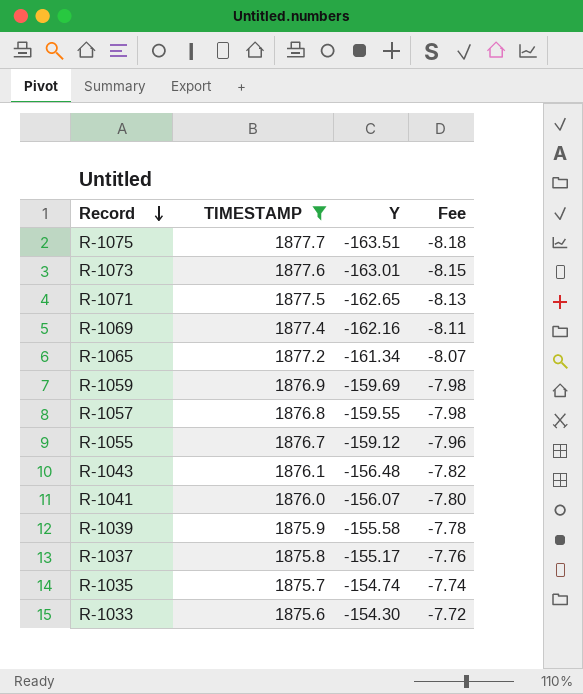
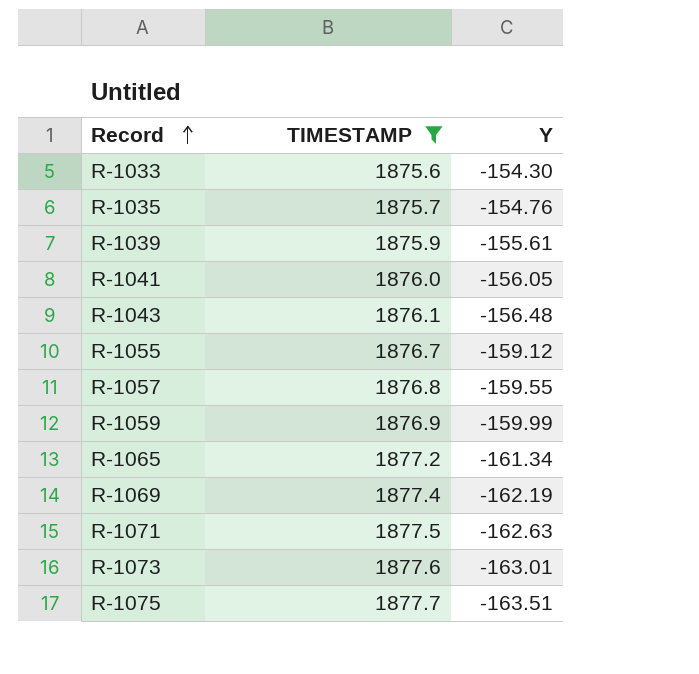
row order: Record descending -> Record ascending
column Fee | formula: [Y] * 0.05 -> none
row R-1037: 1875.8 | -155.17 | -7.76 -> none
R-1035 | Y: -154.74 -> -154.76
R-1039 | Y: -155.58 -> -155.61
R-1041 | Y: -156.07 -> -156.05
R-1059 | Y: -159.69 -> -159.99
R-1069 | Y: -162.16 -> -162.19
R-1071 | Y: -162.65 -> -162.63

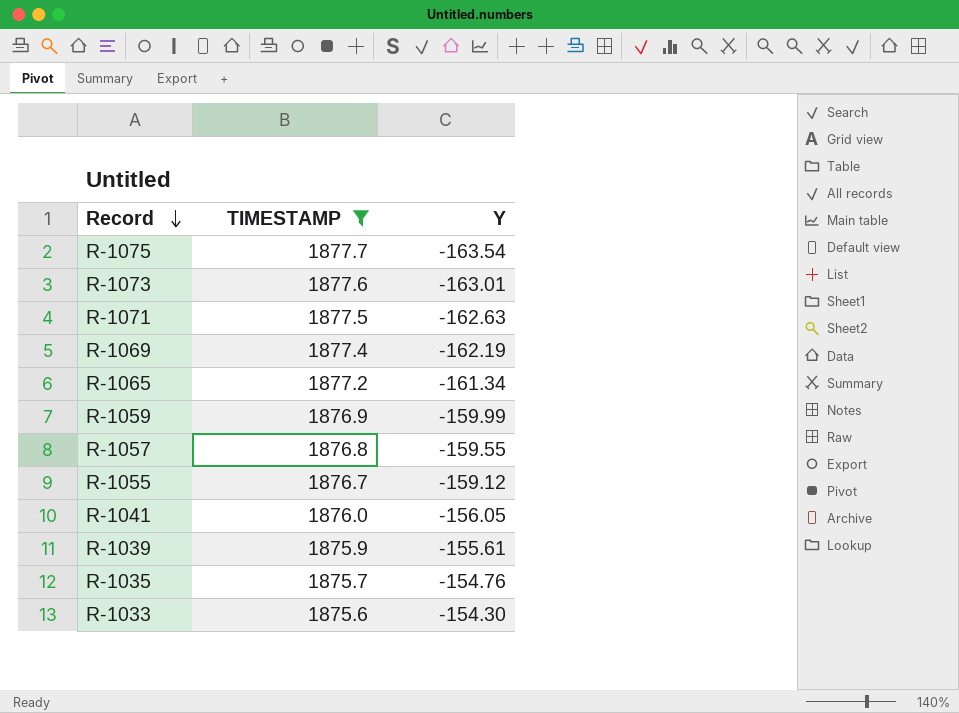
row order: Record ascending -> Record descending
row R-1043: 1876.1 | -156.48 -> none
R-1075 | Y: -163.51 -> -163.54

